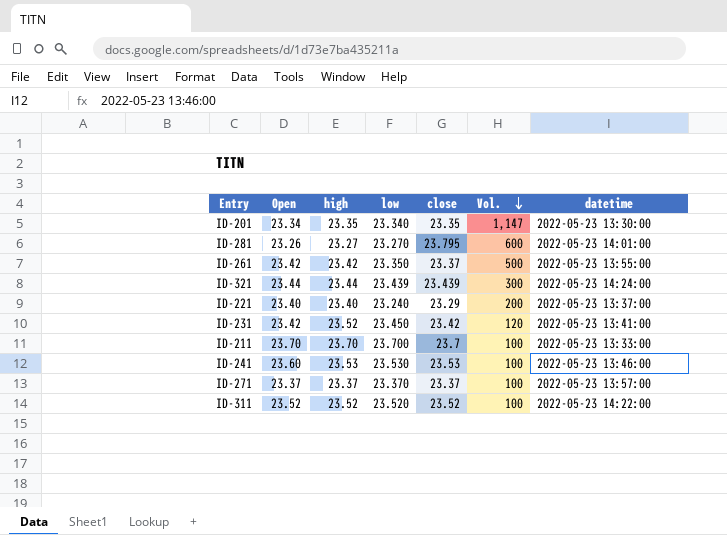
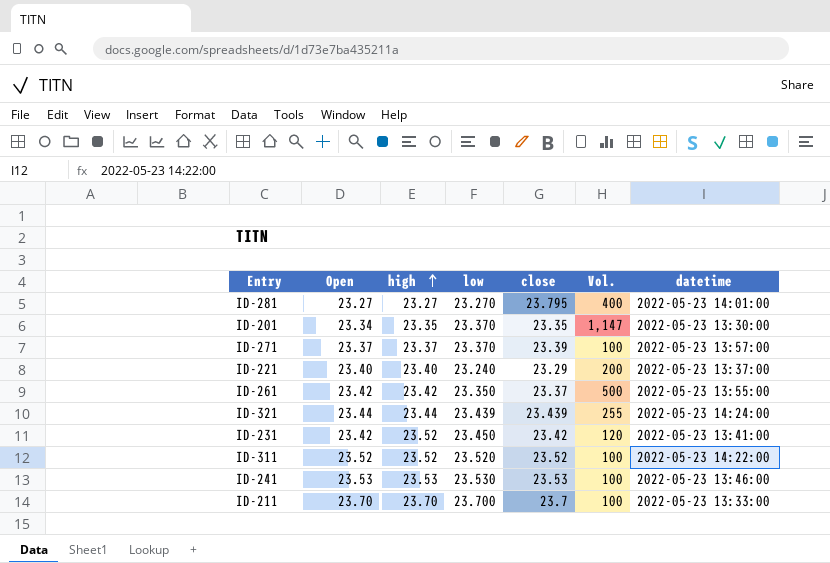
row order: Vol. descending -> high ascending
ID-281 | Open: 23.26 -> 23.27
ID-281 | Vol.: 600 -> 400
ID-201 | low: 23.340 -> 23.370
ID-271 | close: 23.37 -> 23.39
ID-321 | Vol.: 300 -> 255
ID-241 | Open: 23.60 -> 23.53

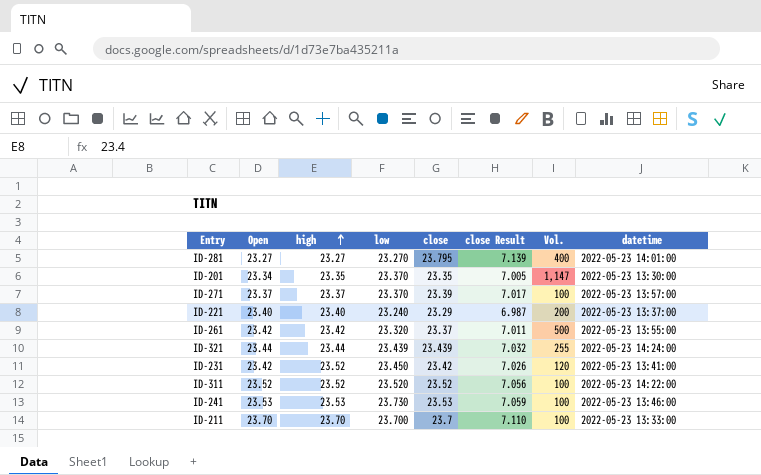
column close Result | formula: none -> [close] * 0.3
ID-261 | low: 23.350 -> 23.320
ID-241 | low: 23.530 -> 23.730

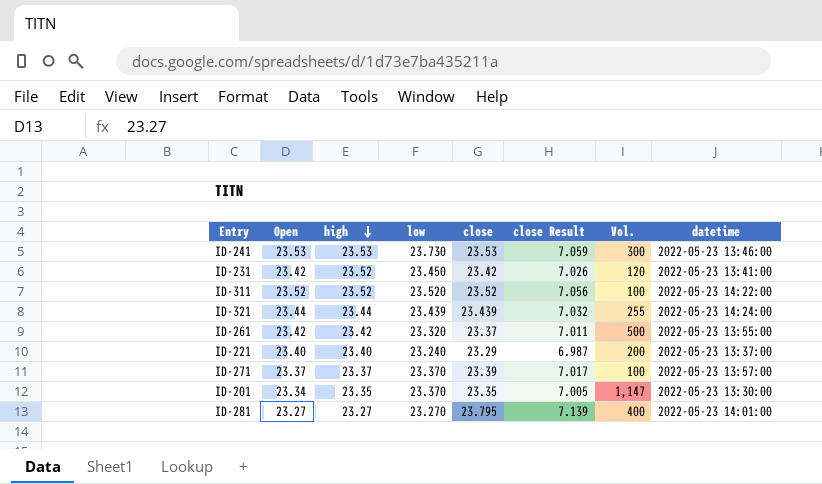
row order: high ascending -> high descending
row ID-211: 23.70 | 23.70 | 23.700 | 23.7 | 7.110 | 100 | 2022-05-23 13:33:00 -> none
ID-241 | Vol.: 100 -> 300

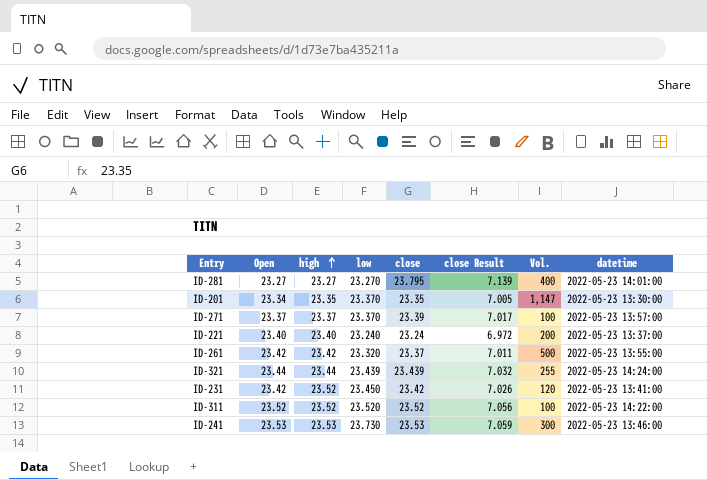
row order: high descending -> high ascending
ID-221 | close: 23.29 -> 23.24
ID-221 | close Result: 6.987 -> 6.972

